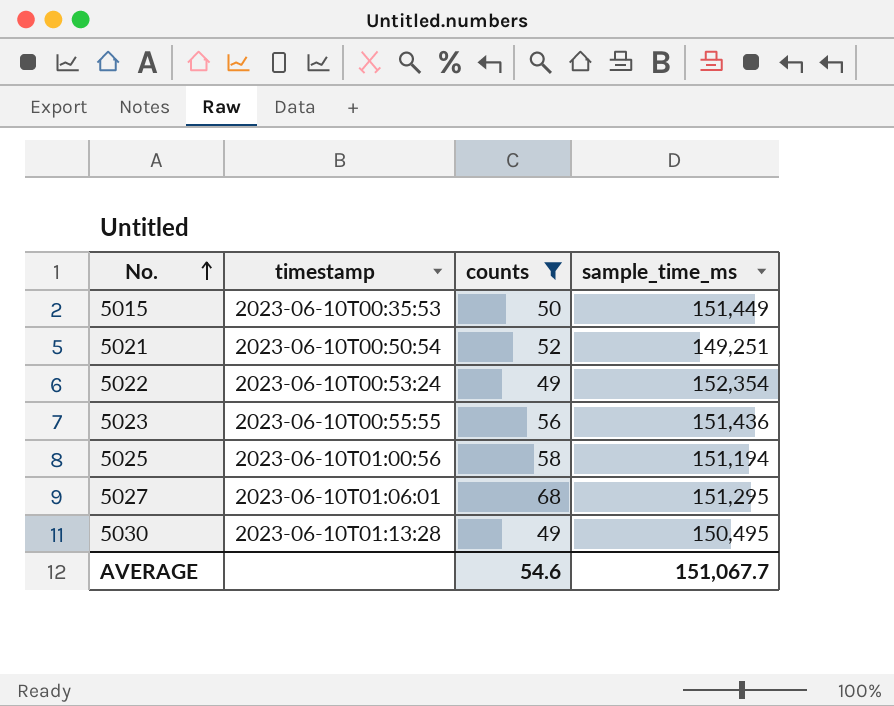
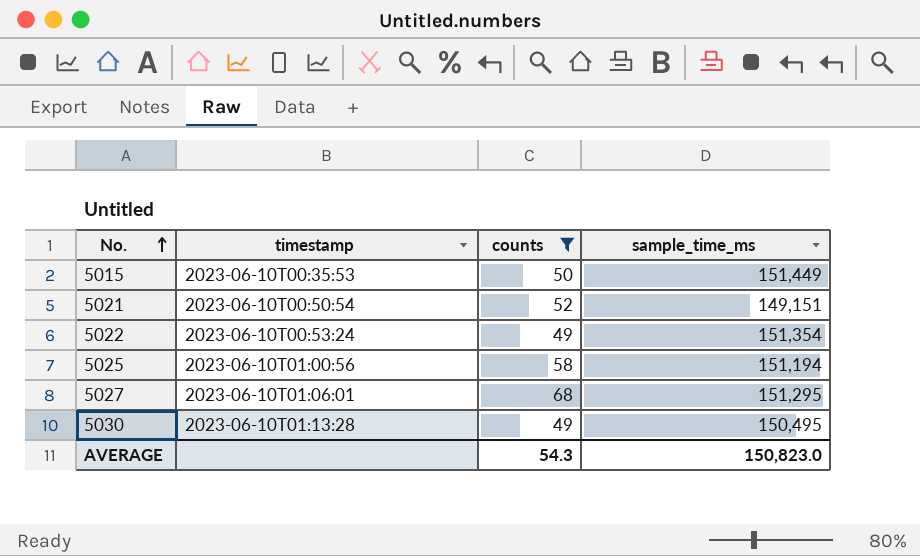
row 5023: 2023-06-10T00:55:55 | 56 | 151,436 -> none
5021 | sample_time_ms: 149,251 -> 149,151
5022 | sample_time_ms: 152,354 -> 151,354
AVERAGE | counts: 54.6 -> 54.3
AVERAGE | sample_time_ms: 151,067.7 -> 150,823.0

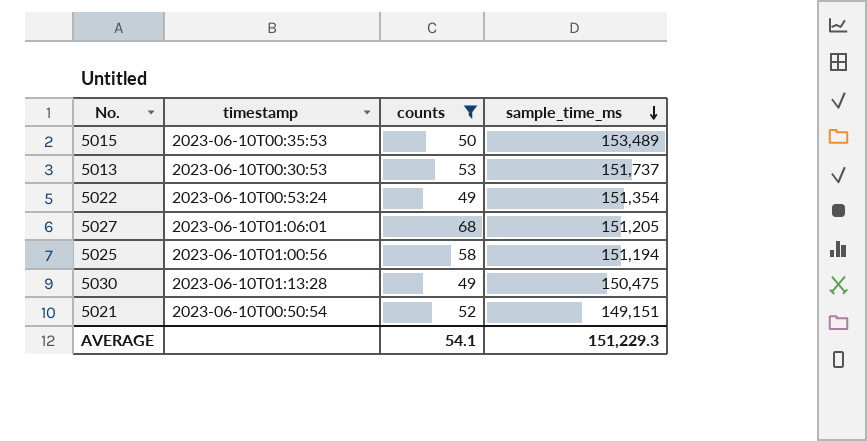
row order: No. ascending -> sample_time_ms descending
5015 | sample_time_ms: 151,449 -> 153,489
row 5013: none -> 2023-06-10T00:30:53 | 53 | 151,737
5027 | sample_time_ms: 151,295 -> 151,205
5030 | sample_time_ms: 150,495 -> 150,475
AVERAGE | counts: 54.3 -> 54.1
AVERAGE | sample_time_ms: 150,823.0 -> 151,229.3

